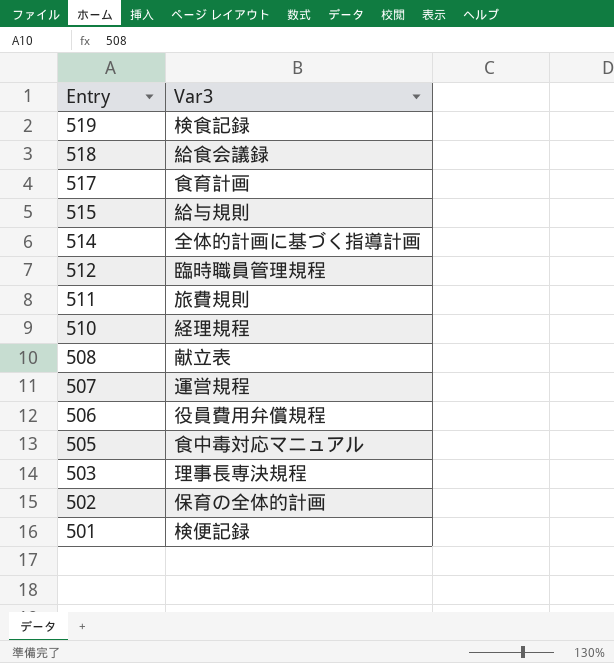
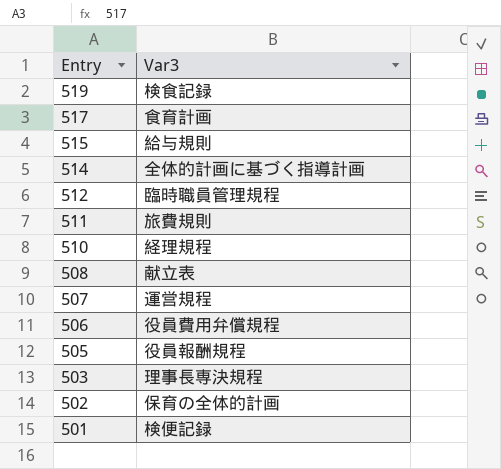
row 518: 給食会議録 -> none
505 | Var3: 食中毒対応マニュアル -> 役員報酬規程

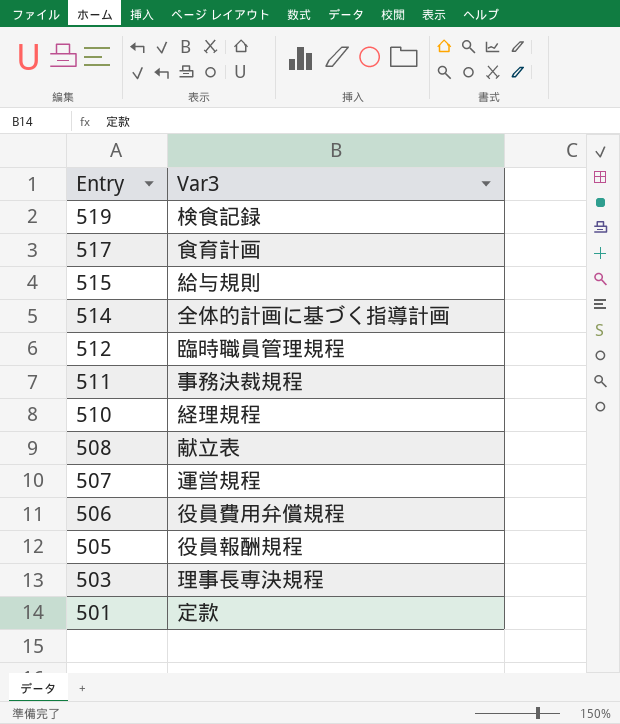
row 502: 保育の全体的計画 -> none
511 | Var3: 旅費規則 -> 事務決裁規程
501 | Var3: 検便記録 -> 定款

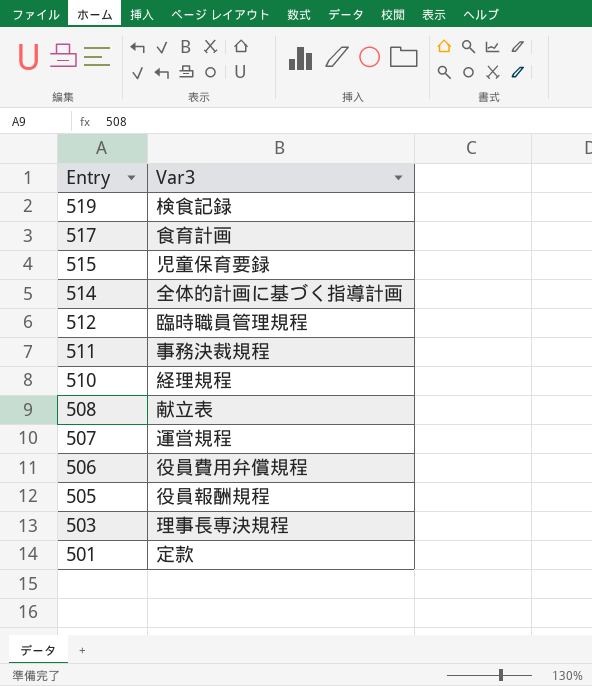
515 | Var3: 給与規則 -> 児童保育要録

